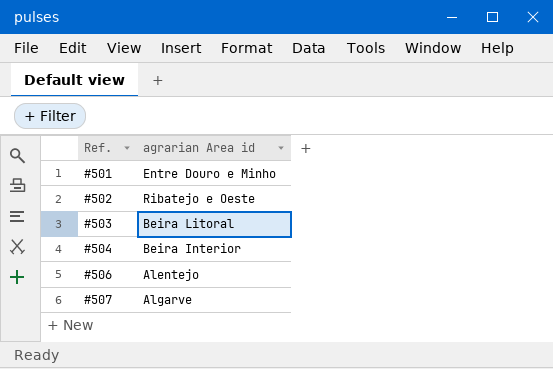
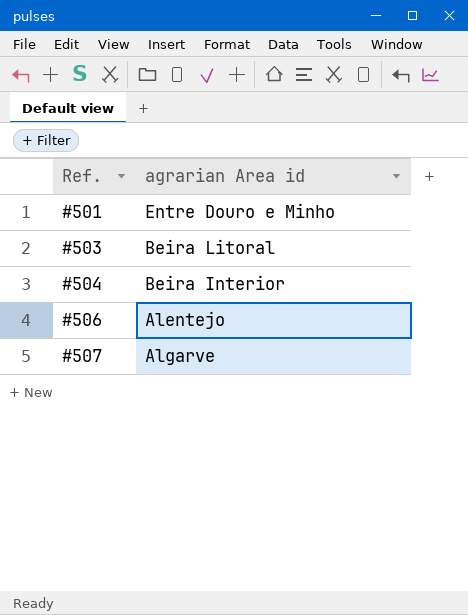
row #502: Ribatejo e Oeste -> none

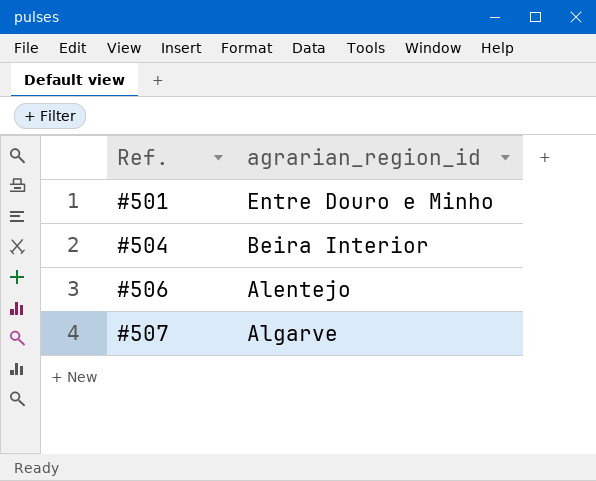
column name: agrarian Area id -> agrarian_region_id
row #503: Beira Litoral -> none

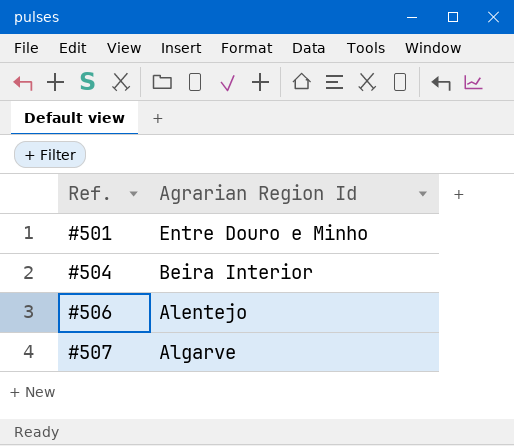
column name: agrarian_region_id -> Agrarian Region Id

